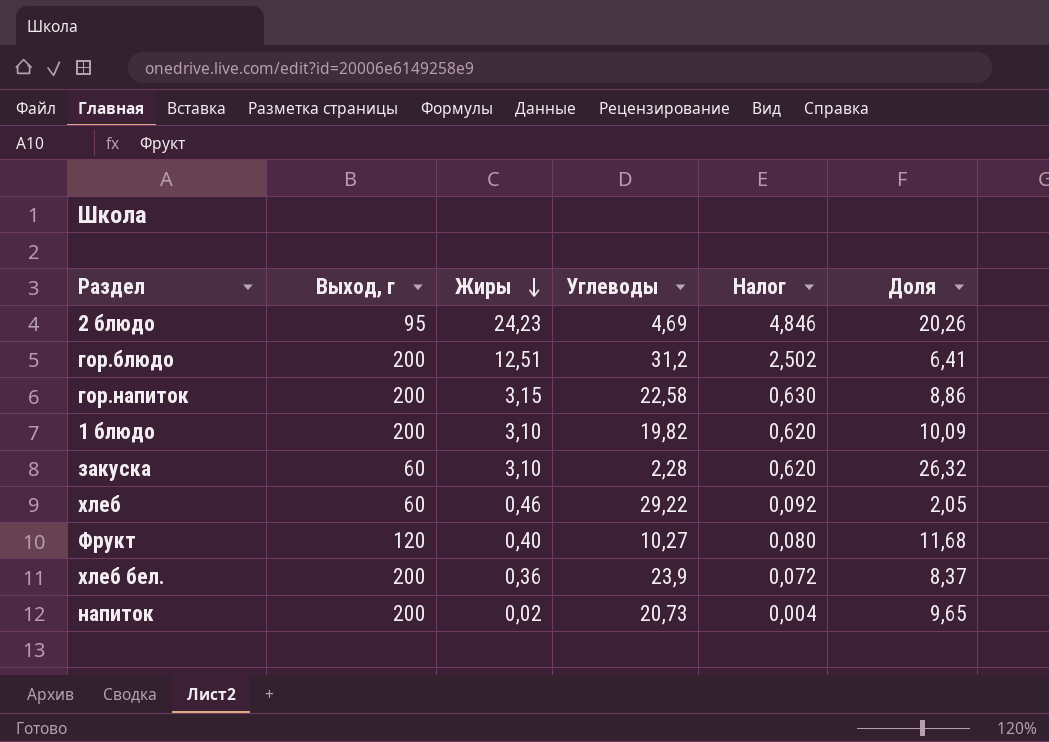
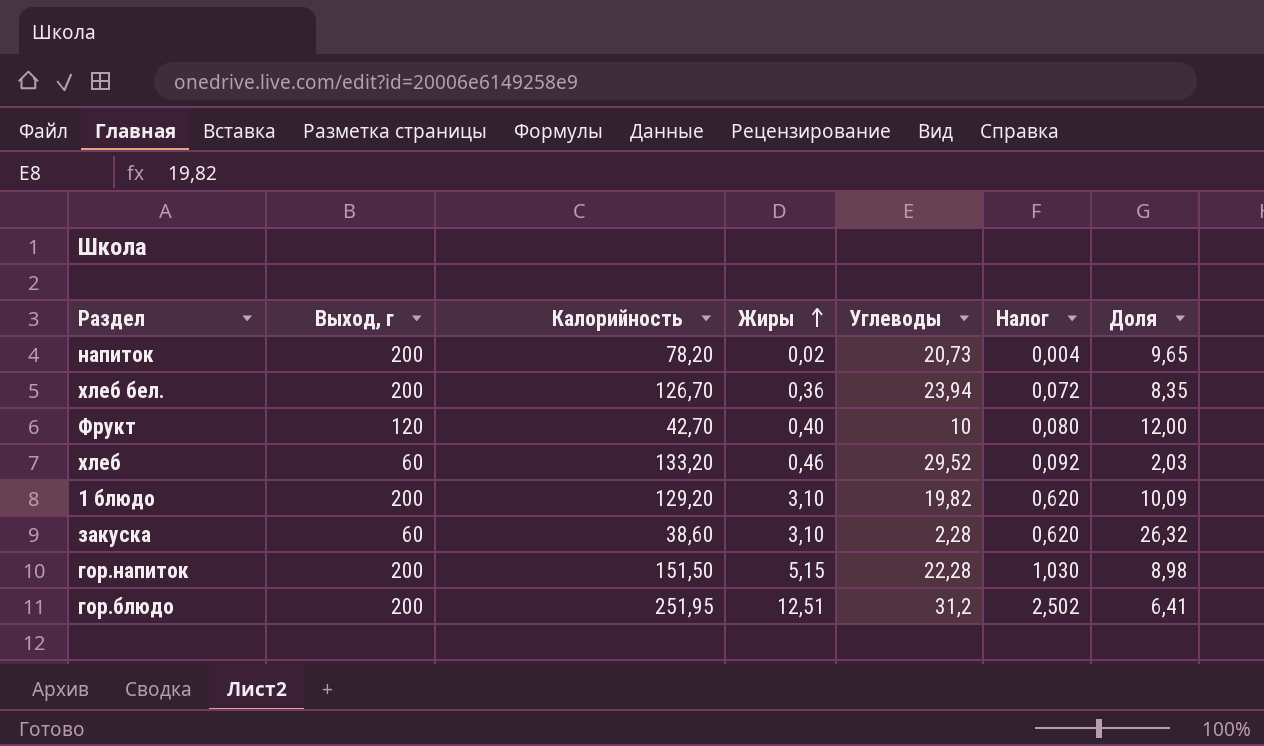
row order: Жиры descending -> Жиры ascending
column Калорийность | position: none -> 3
row 2 блюдо: 95 | 24,23 | 4,69 | 4,846 | 20,26 -> none
хлеб бел. | Углеводы: 23,9 -> 23,94
хлеб бел. | Доля: 8,37 -> 8,35
Фрукт | Углеводы: 10,27 -> 10
Фрукт | Доля: 11,68 -> 12,00
хлеб | Углеводы: 29,22 -> 29,52
хлеб | Доля: 2,05 -> 2,03
гор.напиток | Жиры: 3,15 -> 5,15
гор.напиток | Углеводы: 22,58 -> 22,28
гор.напиток | Налог: 0,630 -> 1,030
гор.напиток | Доля: 8,86 -> 8,98

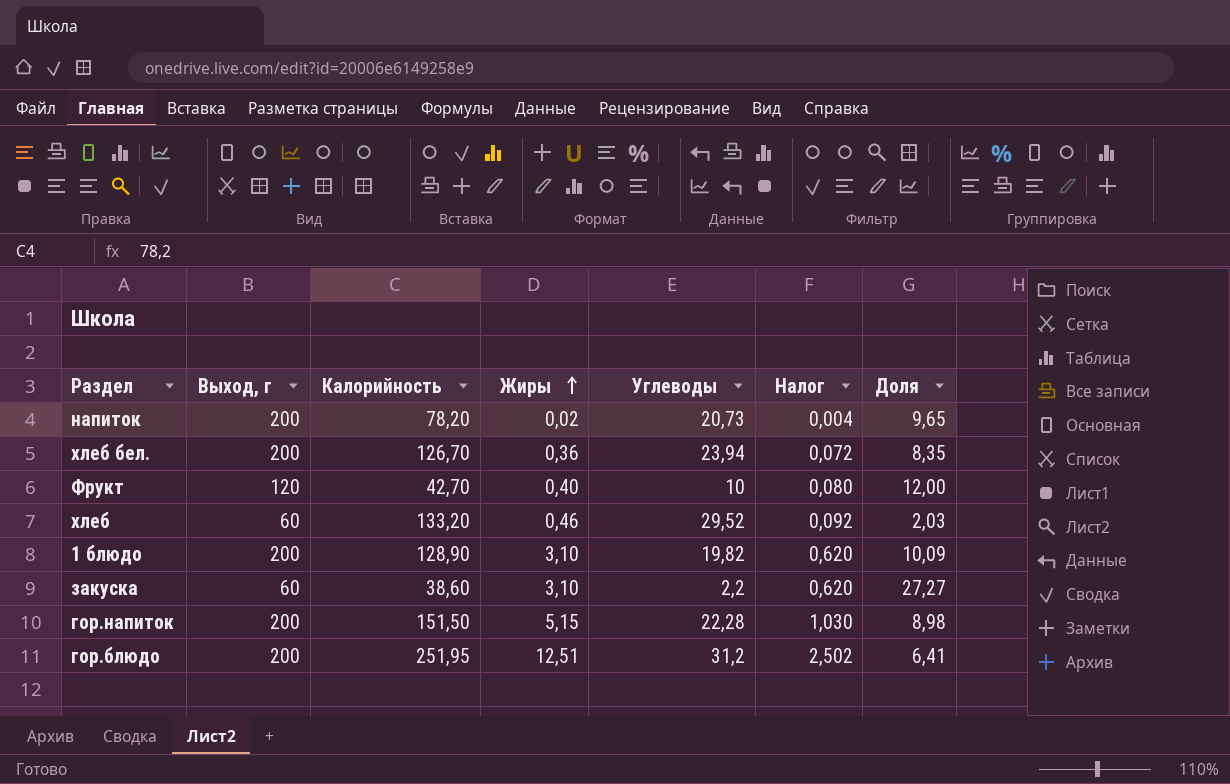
1 блюдо | Калорийность: 129,20 -> 128,90
закуска | Углеводы: 2,28 -> 2,2
закуска | Доля: 26,32 -> 27,27

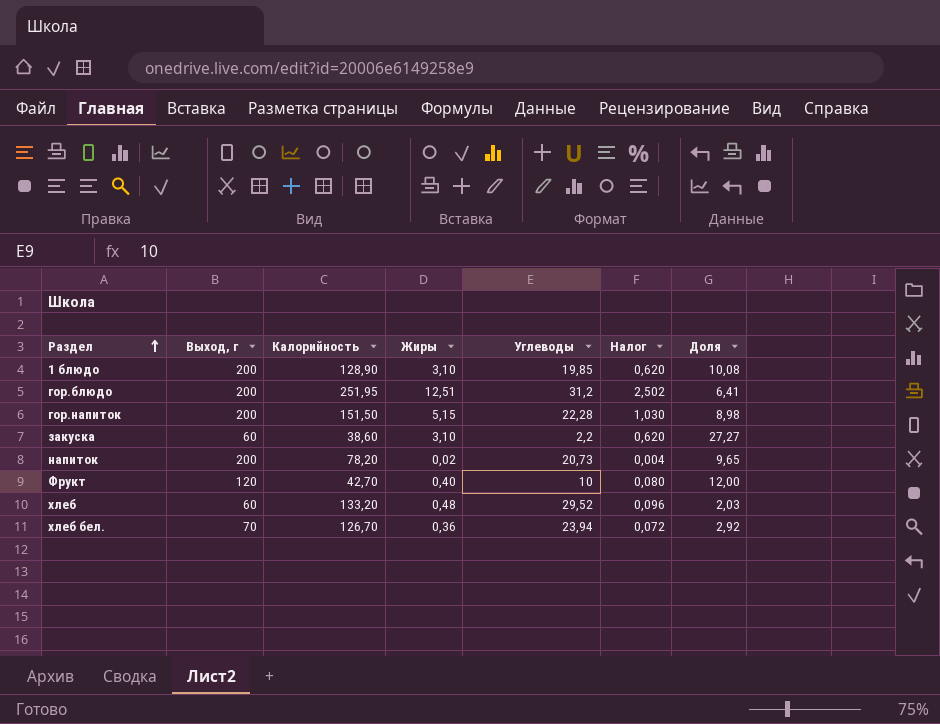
row order: Жиры ascending -> Раздел ascending
1 блюдо | Углеводы: 19,82 -> 19,85
1 блюдо | Доля: 10,09 -> 10,08
хлеб | Жиры: 0,46 -> 0,48
хлеб | Налог: 0,092 -> 0,096
хлеб бел. | Выход, г: 200 -> 70
хлеб бел. | Доля: 8,35 -> 2,92

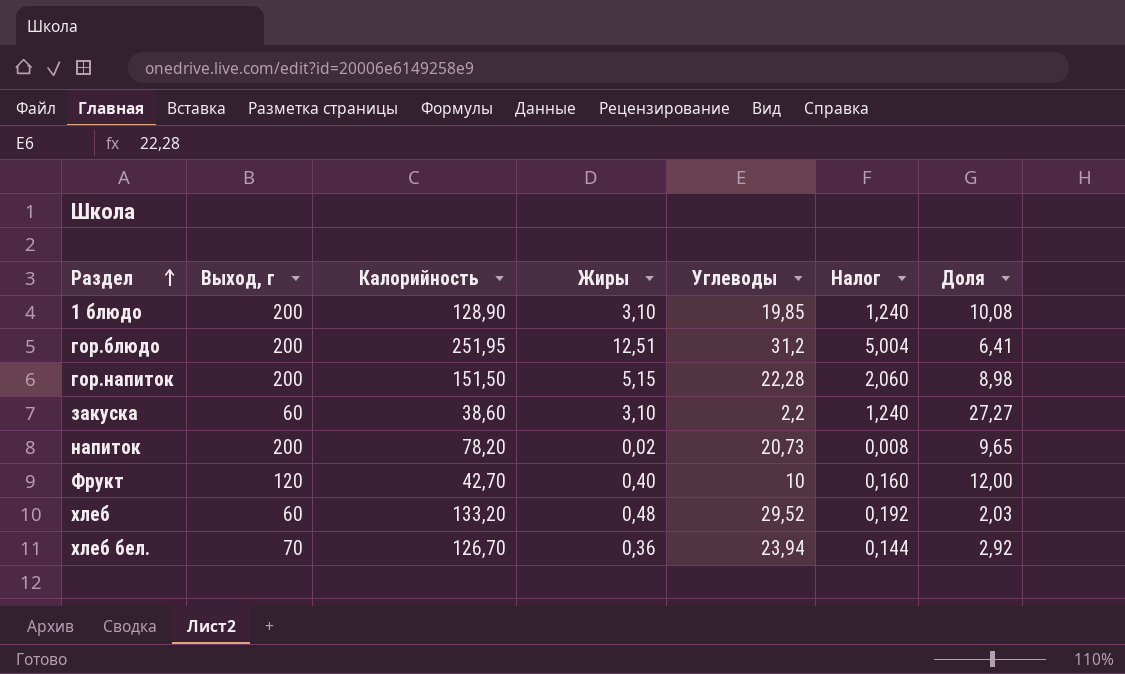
column Налог | formula: [Жиры] * 0,2 -> [Жиры] * 0,4

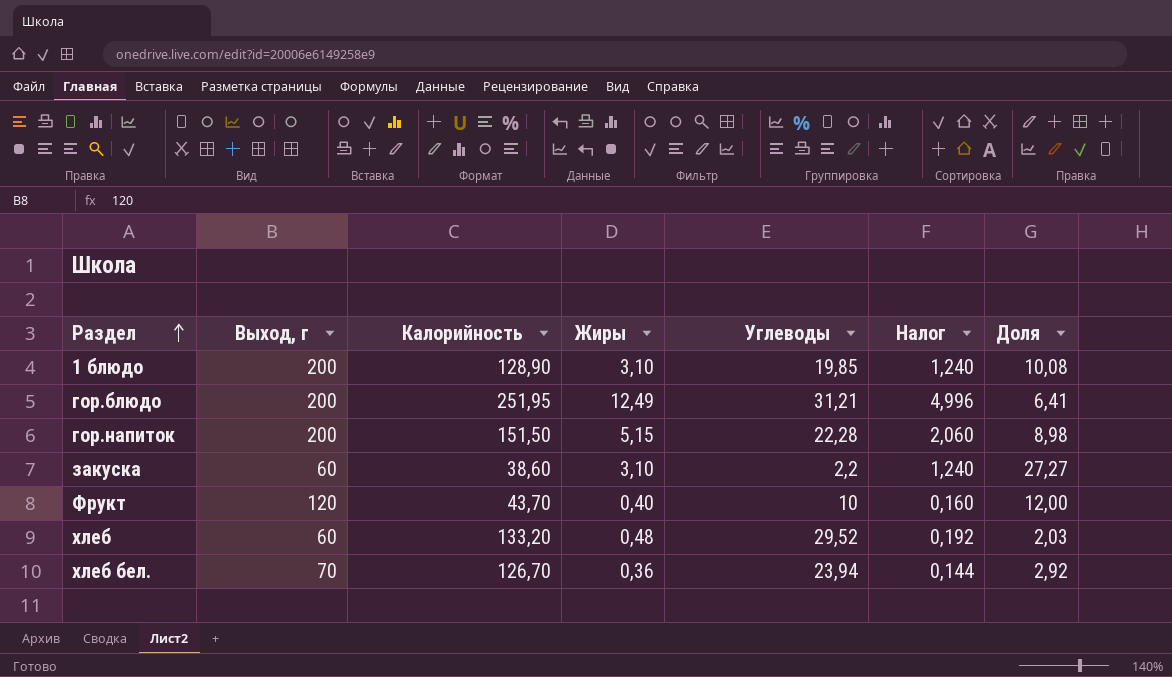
row напиток: 200 | 78,20 | 0,02 | 20,73 | 0,008 | 9,65 -> none
гор.блюдо | Жиры: 12,51 -> 12,49
гор.блюдо | Углеводы: 31,2 -> 31,21
гор.блюдо | Налог: 5,004 -> 4,996
Фрукт | Калорийность: 42,70 -> 43,70

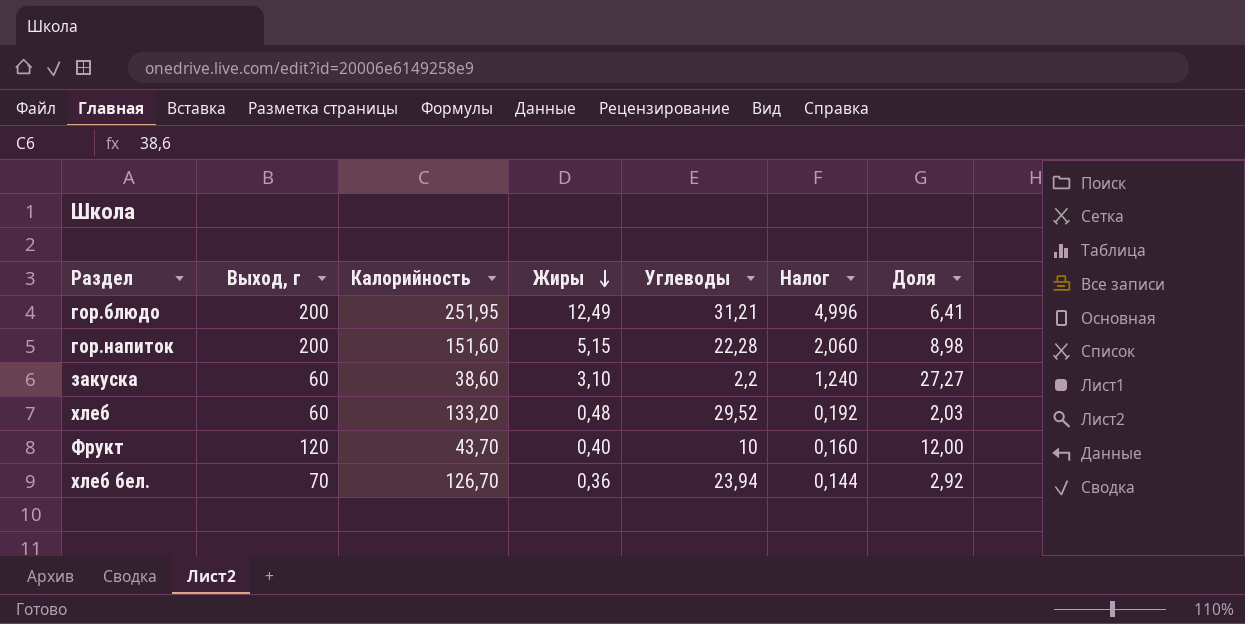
row order: Раздел ascending -> Жиры descending
row 1 блюдо: 200 | 128,90 | 3,10 | 19,85 | 1,240 | 10,08 -> none
гор.напиток | Калорийность: 151,50 -> 151,60

